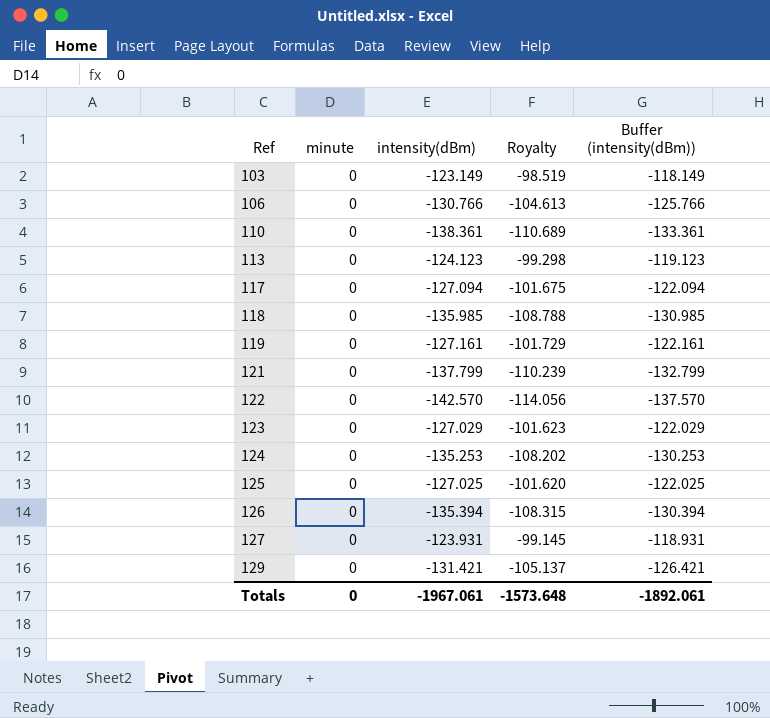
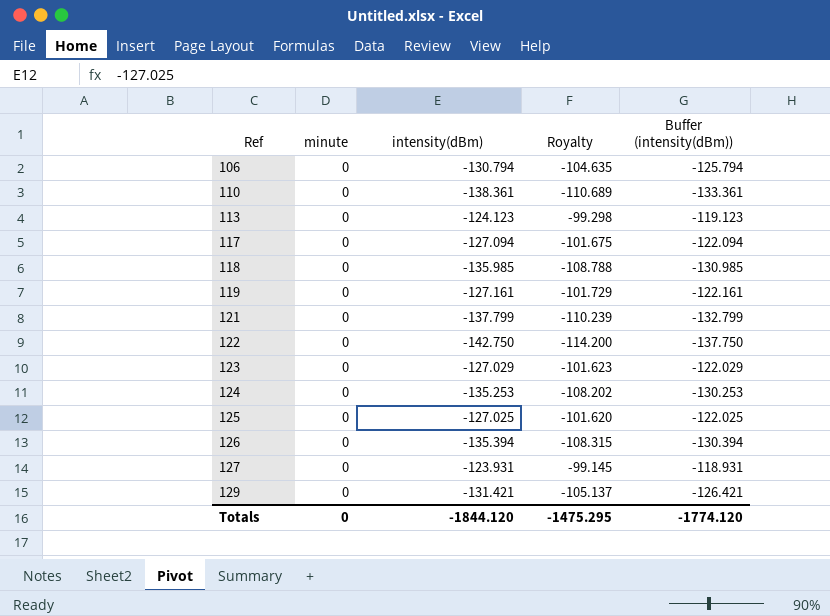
row 103: 0 | -123.149 | -98.519 | -118.149 -> none
106 | intensity(dBm): -130.766 -> -130.794
106 | Royalty: -104.613 -> -104.635
106 | Buffer (intensity(dBm)): -125.766 -> -125.794
122 | intensity(dBm): -142.570 -> -142.750
122 | Royalty: -114.056 -> -114.200
122 | Buffer (intensity(dBm)): -137.570 -> -137.750
Totals | intensity(dBm): -1967.061 -> -1844.120
Totals | Royalty: -1573.648 -> -1475.295
Totals | Buffer (intensity(dBm)): -1892.061 -> -1774.120

